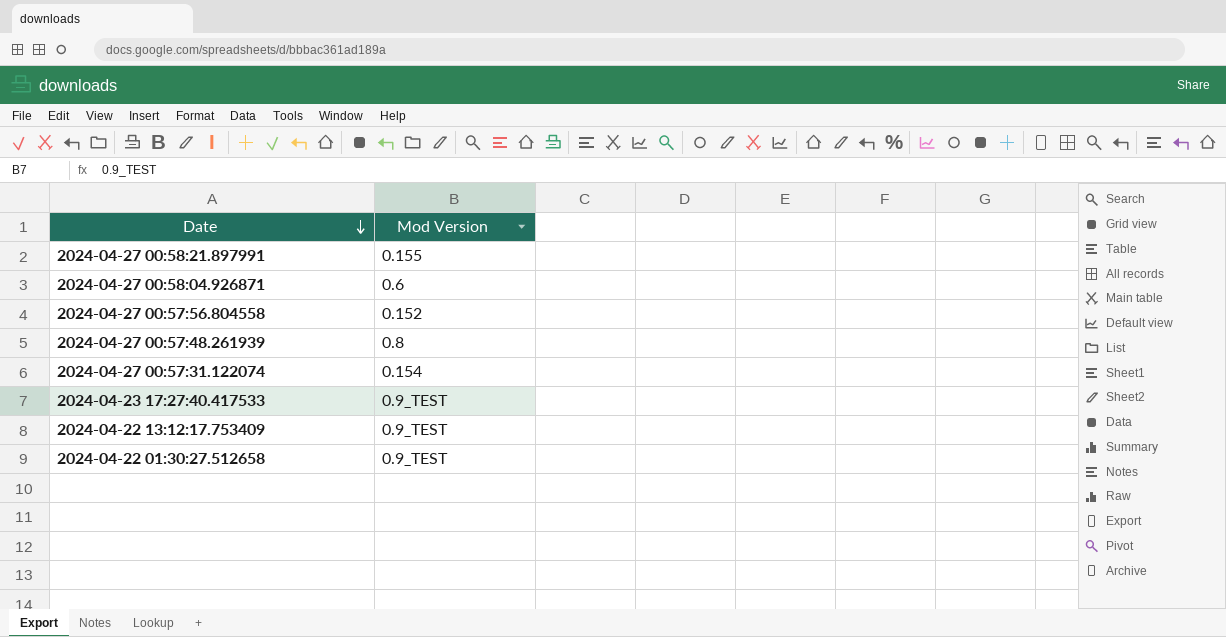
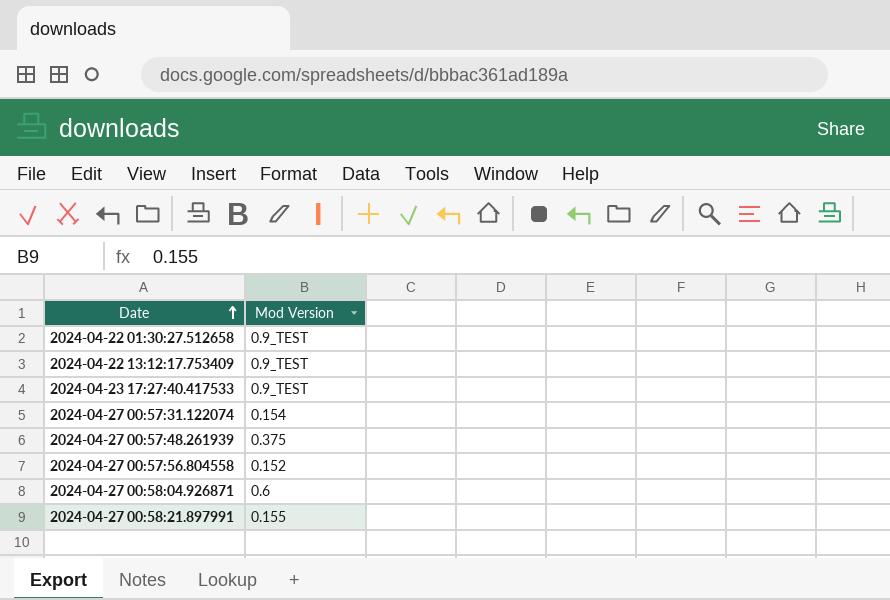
row order: Date descending -> Date ascending
2024-04-27 00:57:48.261939 | Mod Version: 0.8 -> 0.375

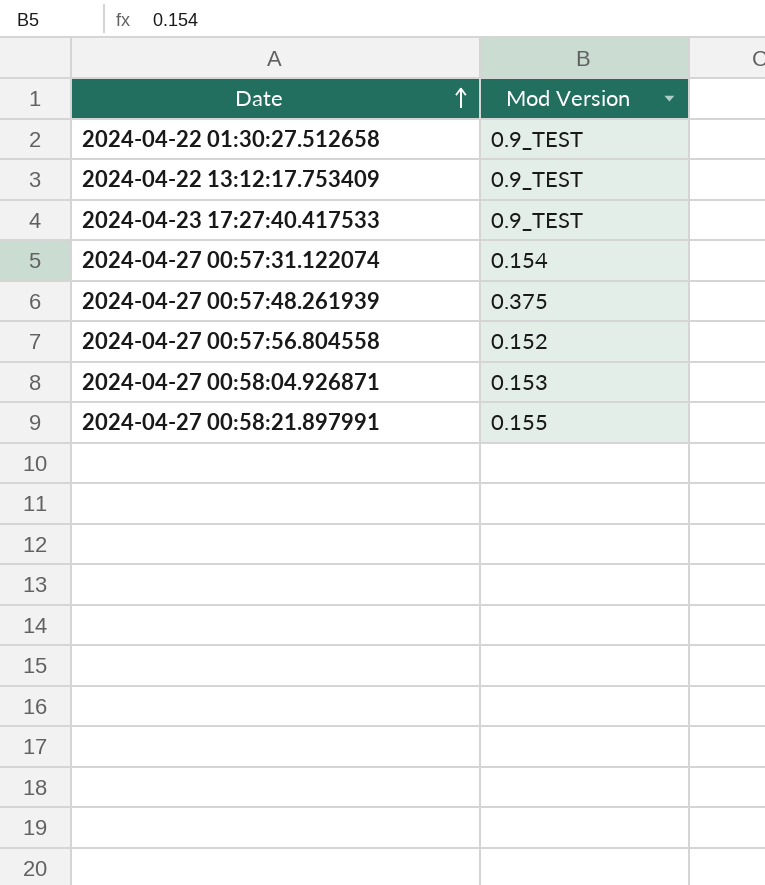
2024-04-27 00:58:04.926871 | Mod Version: 0.6 -> 0.153

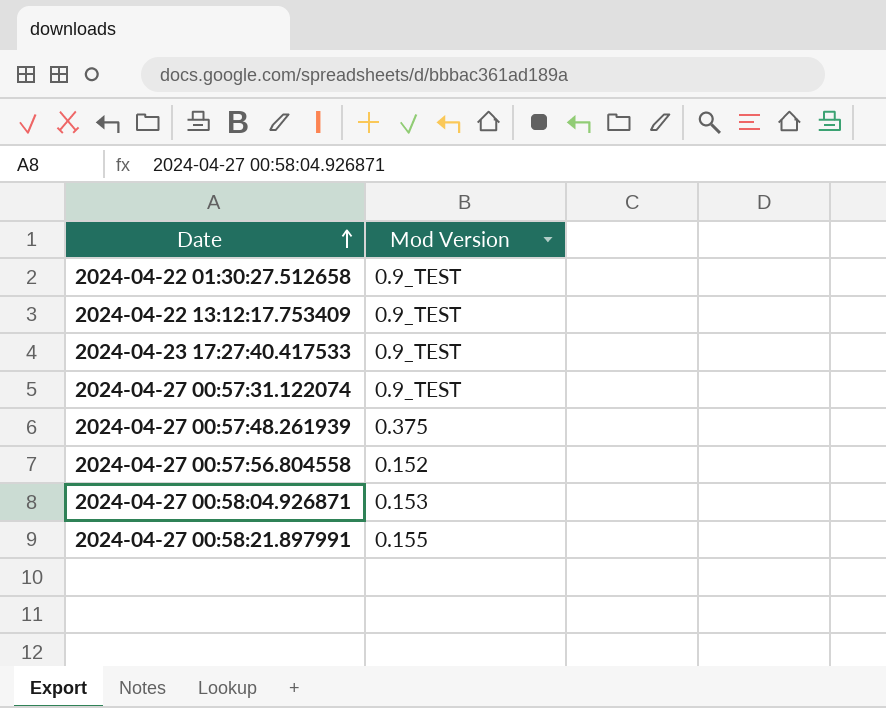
2024-04-27 00:57:31.122074 | Mod Version: 0.154 -> 0.9_TEST

